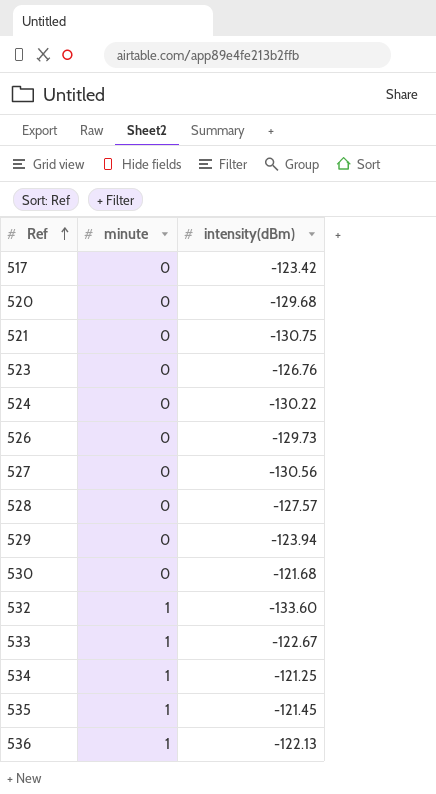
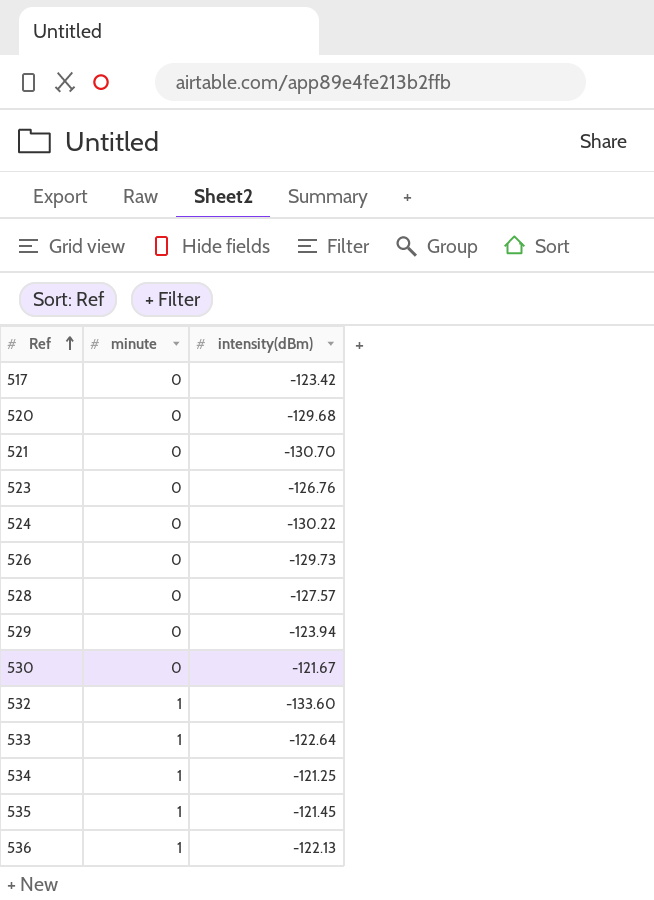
row 527: 0 | -130.56 -> none
521 | intensity(dBm): -130.75 -> -130.70
530 | intensity(dBm): -121.68 -> -121.67
533 | intensity(dBm): -122.67 -> -122.64

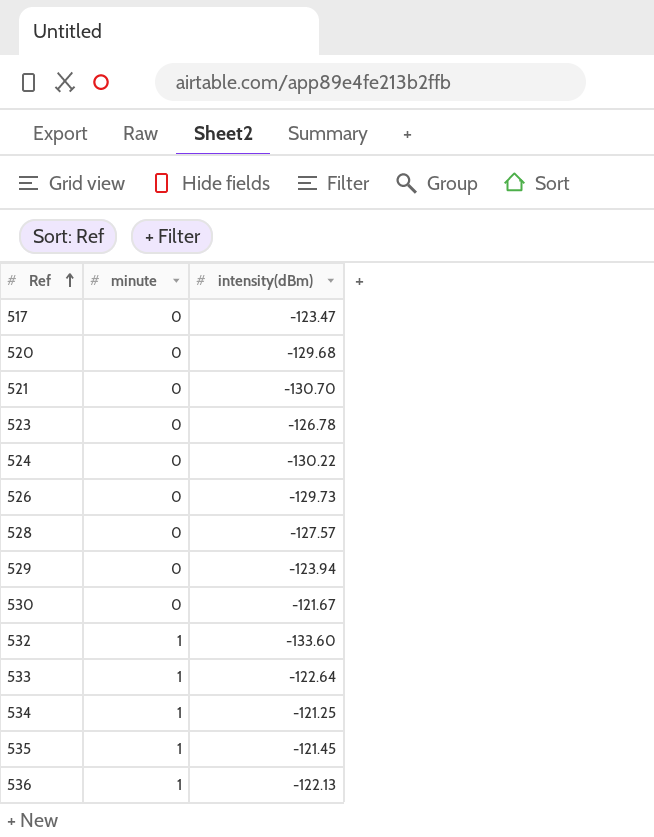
517 | intensity(dBm): -123.42 -> -123.47
523 | intensity(dBm): -126.76 -> -126.78

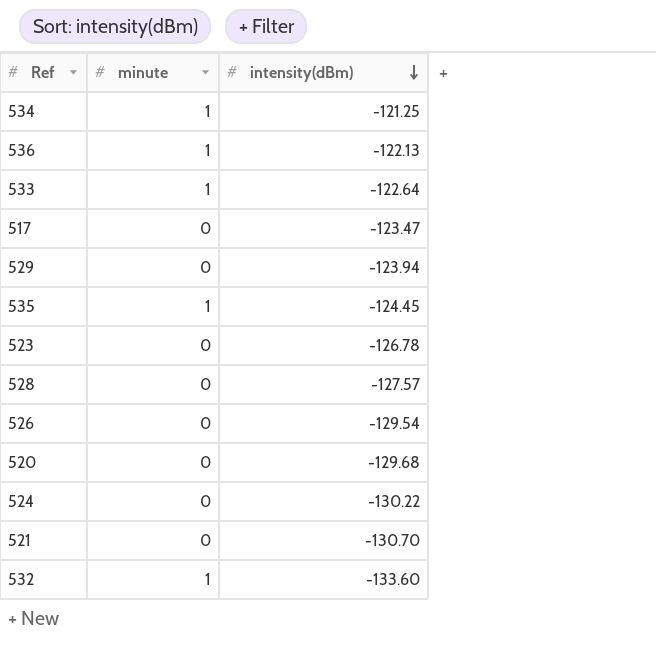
row order: Ref ascending -> intensity(dBm) descending
row 530: 0 | -121.67 -> none
535 | intensity(dBm): -121.45 -> -124.45
526 | intensity(dBm): -129.73 -> -129.54

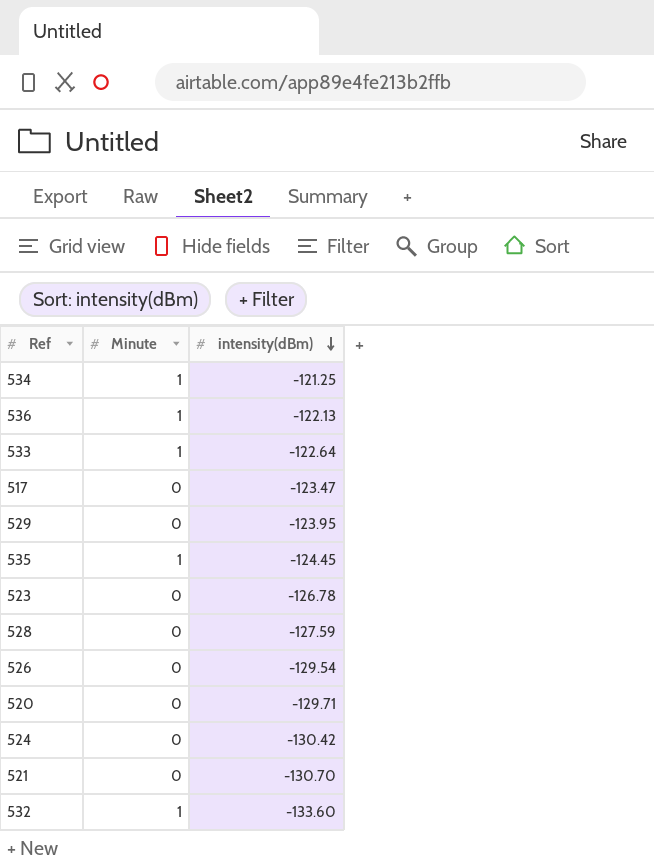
column name: minute -> Minute
529 | intensity(dBm): -123.94 -> -123.95
528 | intensity(dBm): -127.57 -> -127.59
520 | intensity(dBm): -129.68 -> -129.71
524 | intensity(dBm): -130.22 -> -130.42

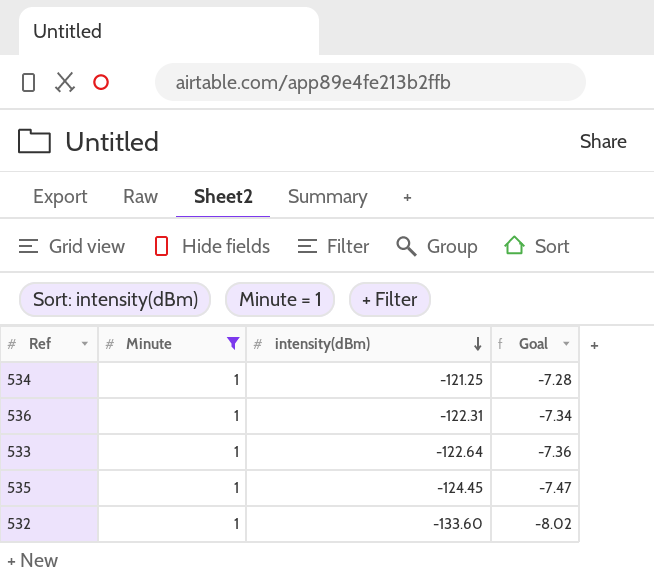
filter: none -> Minute = 1
column Goal | formula: none -> [intensity(dBm)] * 0.06
536 | intensity(dBm): -122.13 -> -122.31

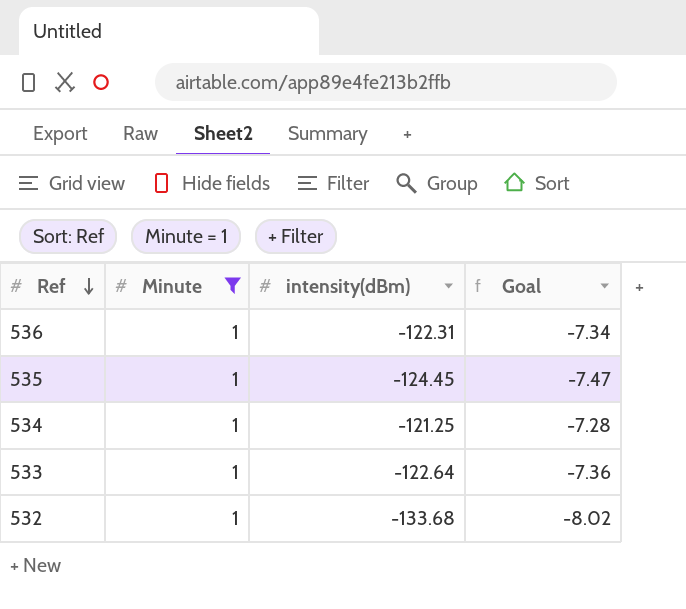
row order: intensity(dBm) descending -> Ref descending
532 | intensity(dBm): -133.60 -> -133.68

